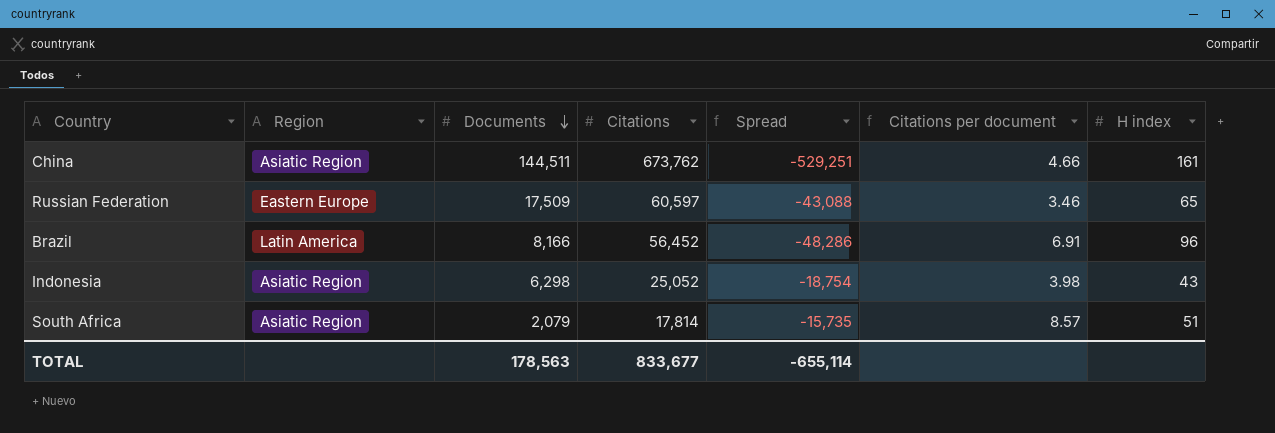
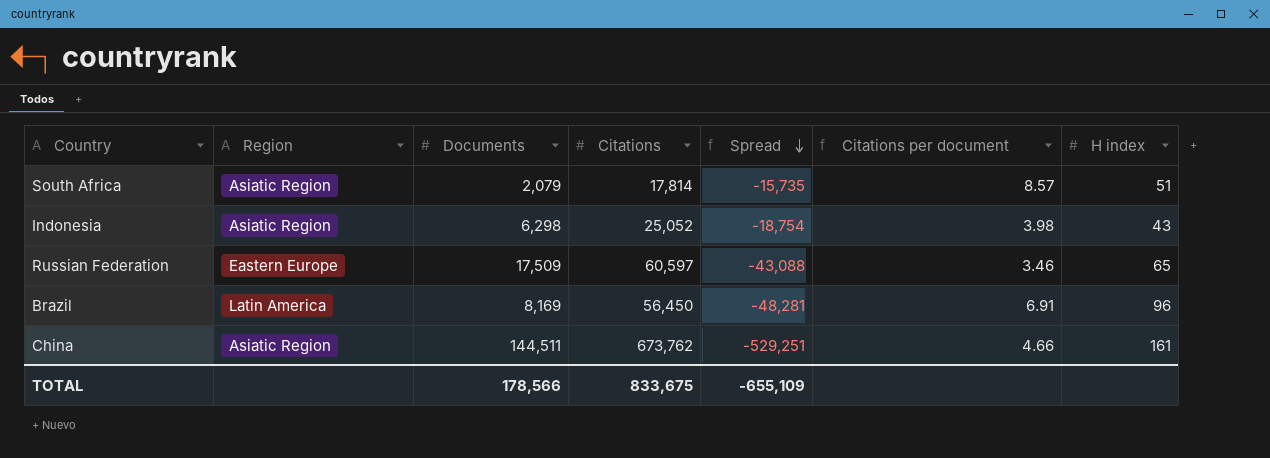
row order: Documents descending -> Spread descending
Brazil | Documents: 8,166 -> 8,169
Brazil | Citations: 56,452 -> 56,450
Brazil | Spread: -48,286 -> -48,281
TOTAL | Documents: 178,563 -> 178,566
TOTAL | Citations: 833,677 -> 833,675
TOTAL | Spread: -655,114 -> -655,109

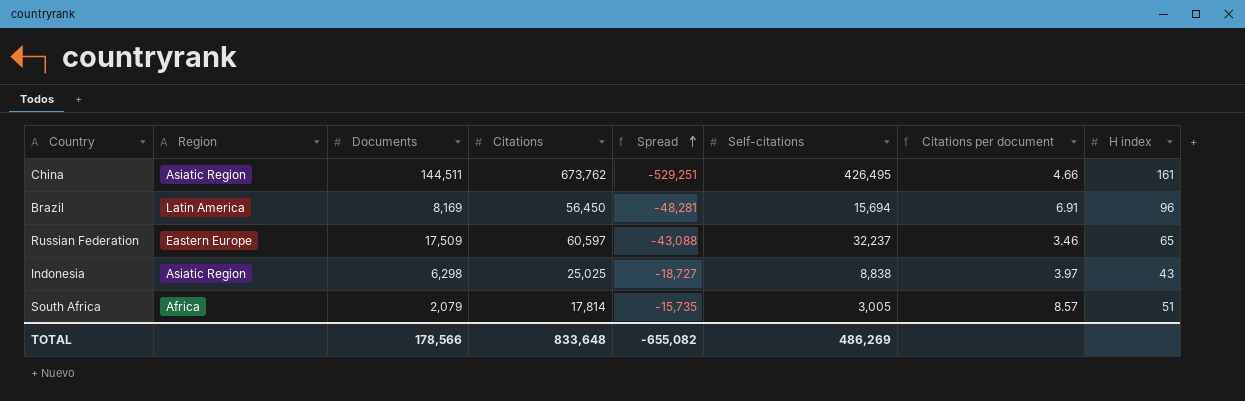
row order: Spread descending -> Spread ascending
column Self-citations | position: none -> 6
Indonesia | Citations: 25,052 -> 25,025
Indonesia | Spread: -18,754 -> -18,727
Indonesia | Citations per document: 3.98 -> 3.97
South Africa | Region: Asiatic Region -> Africa
TOTAL | Citations: 833,675 -> 833,648
TOTAL | Spread: -655,109 -> -655,082

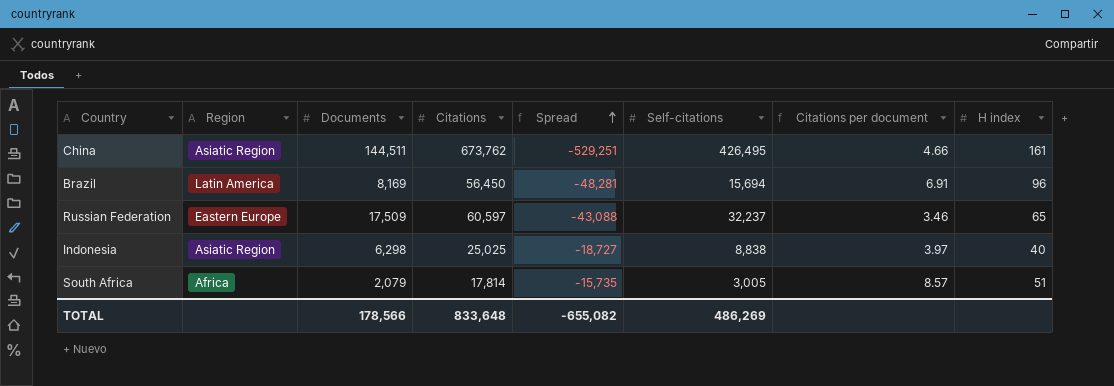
Indonesia | H index: 43 -> 40

